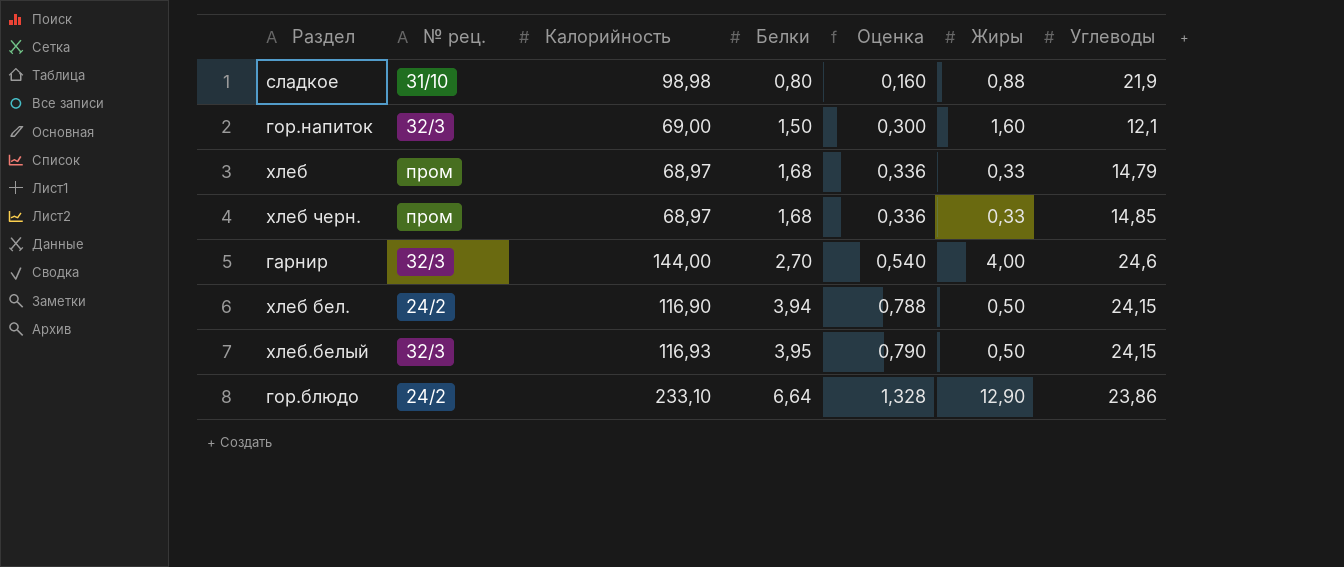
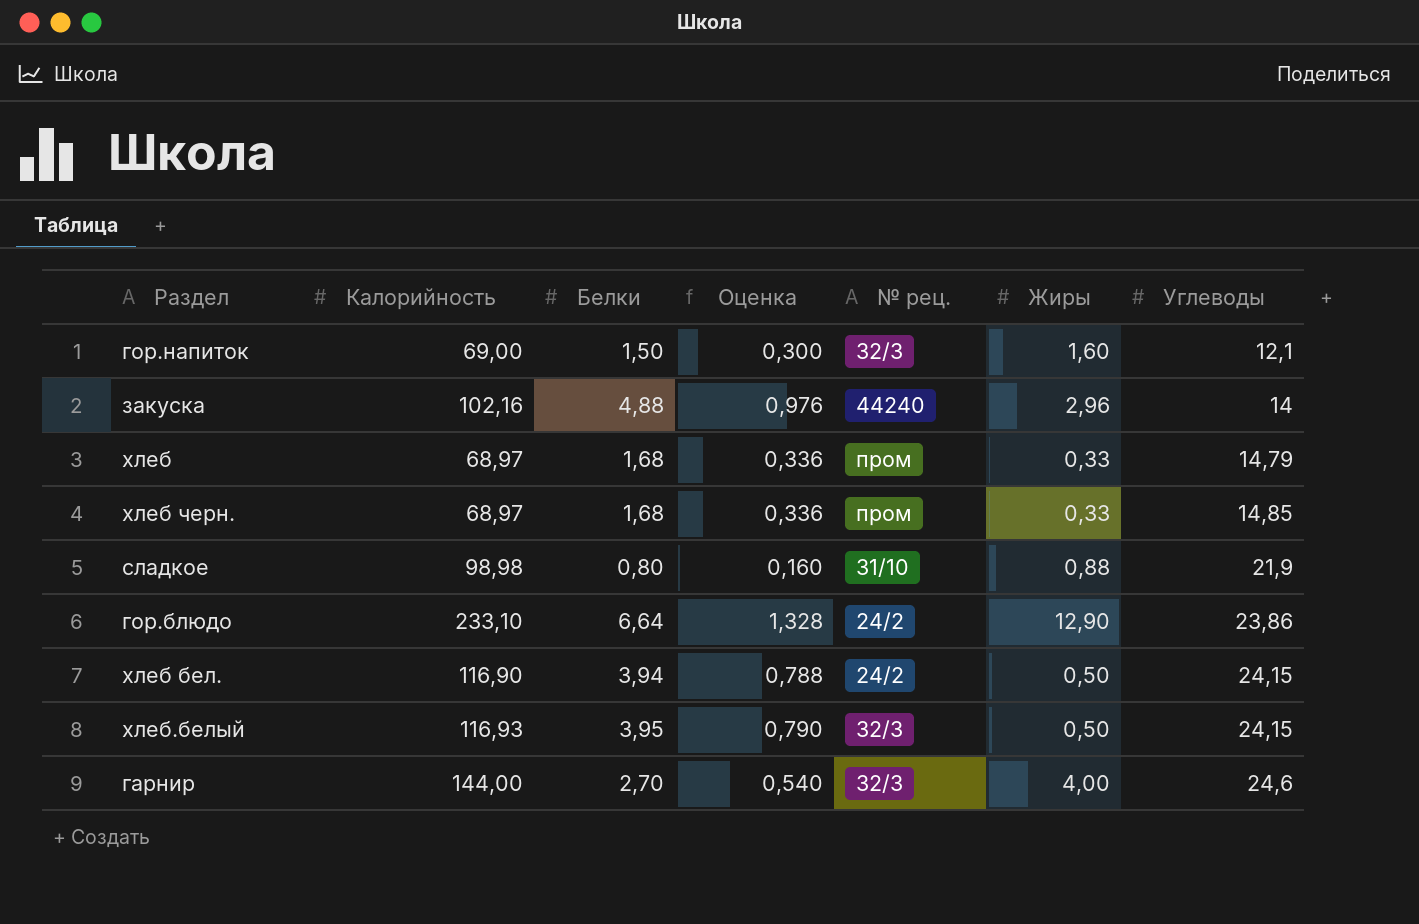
row order: Белки ascending -> Углеводы ascending
column № рец. | position: 2 -> 5
row закуска: none -> 102,16 | 4,88 | 0,976 | 44240 | 2,96 | 14

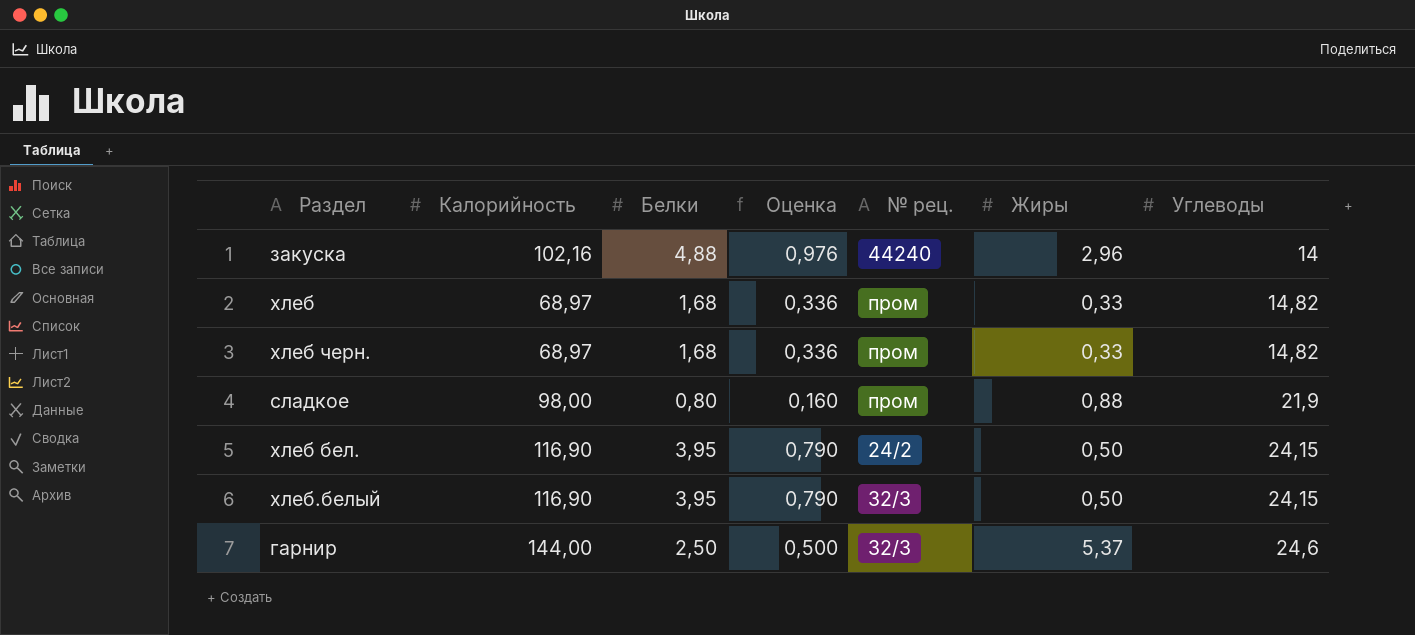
row гор.напиток: 69,00 | 1,50 | 0,300 | 32/3 | 1,60 | 12,1 -> none
row гор.блюдо: 233,10 | 6,64 | 1,328 | 24/2 | 12,90 | 23,86 -> none
хлеб | Углеводы: 14,79 -> 14,82
хлеб черн. | Углеводы: 14,85 -> 14,82
сладкое | Калорийность: 98,98 -> 98,00
сладкое | № рец.: 31/10 -> пром
хлеб бел. | Белки: 3,94 -> 3,95
хлеб бел. | Оценка: 0,788 -> 0,790
хлеб.белый | Калорийность: 116,93 -> 116,90
гарнир | Белки: 2,70 -> 2,50
гарнир | Оценка: 0,540 -> 0,500
гарнир | Жиры: 4,00 -> 5,37

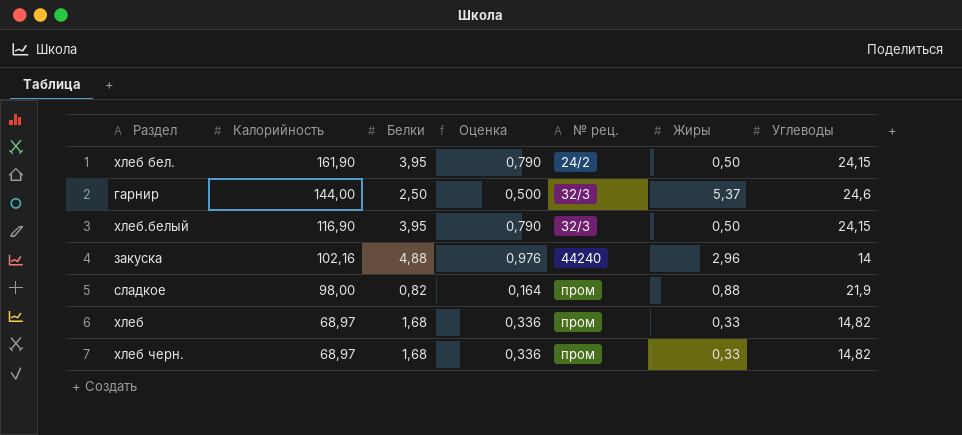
row order: Углеводы ascending -> Калорийность descending
хлеб бел. | Калорийность: 116,90 -> 161,90
сладкое | Белки: 0,80 -> 0,82
сладкое | Оценка: 0,160 -> 0,164

